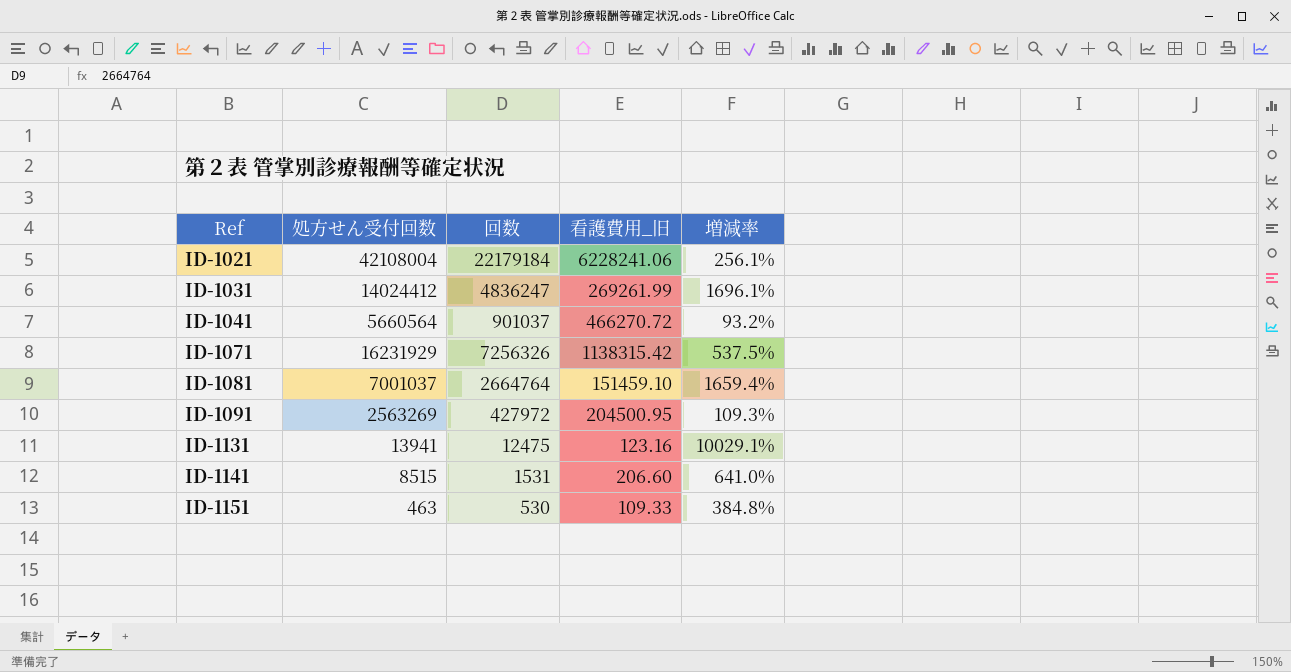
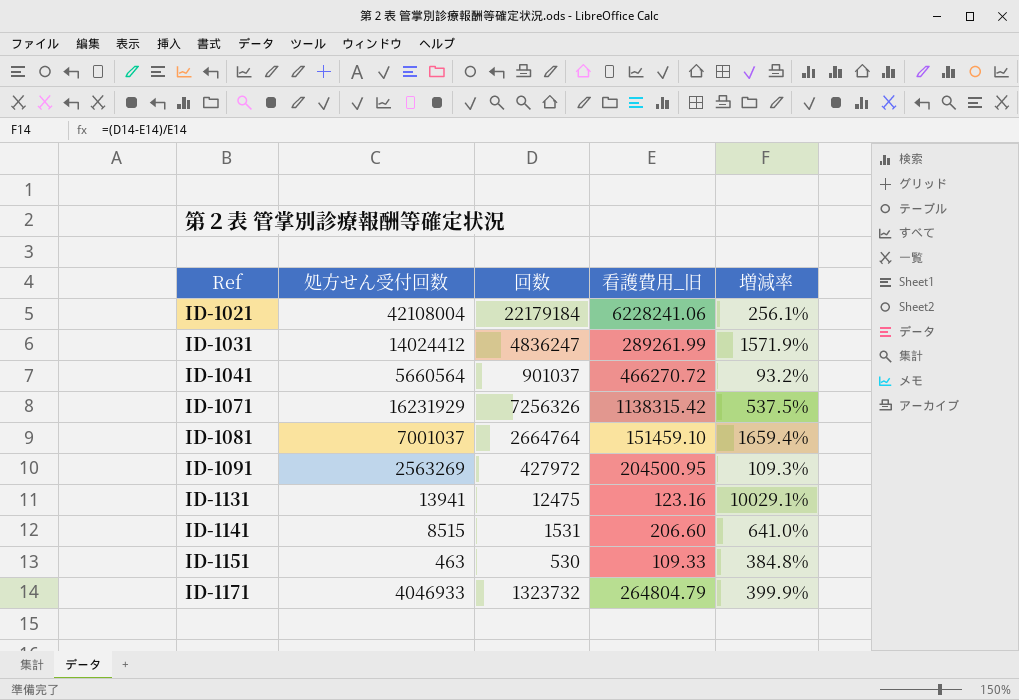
ID-1031 | 看護費用_旧: 269261.99 -> 289261.99
ID-1031 | 増減率: 1696.1% -> 1571.9%
row ID-1171: none -> 4046933 | 1323732 | 264804.79 | 399.9%

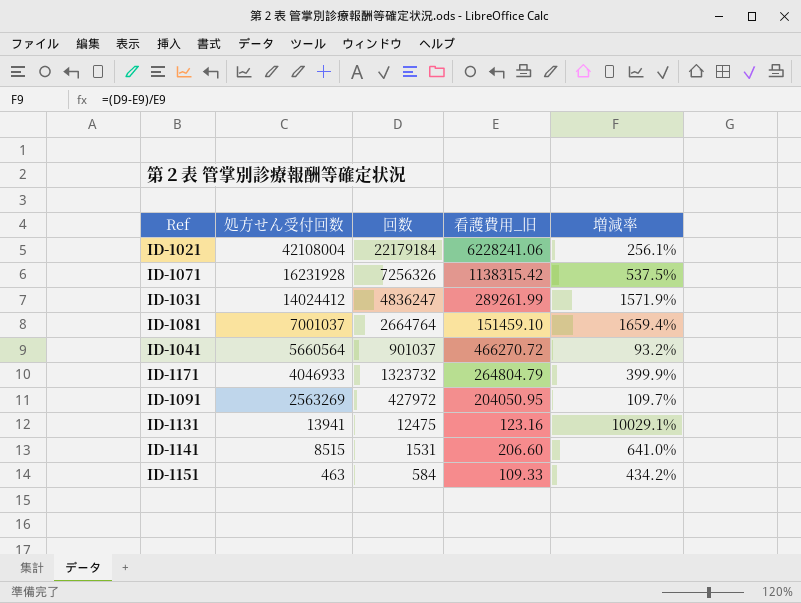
row order: Ref ascending -> 処方せん受付回数 descending
ID-1071 | 処方せん受付回数: 16231929 -> 16231928
ID-1091 | 看護費用_旧: 204500.95 -> 204050.95
ID-1091 | 増減率: 109.3% -> 109.7%
ID-1151 | 回数: 530 -> 584
ID-1151 | 増減率: 384.8% -> 434.2%

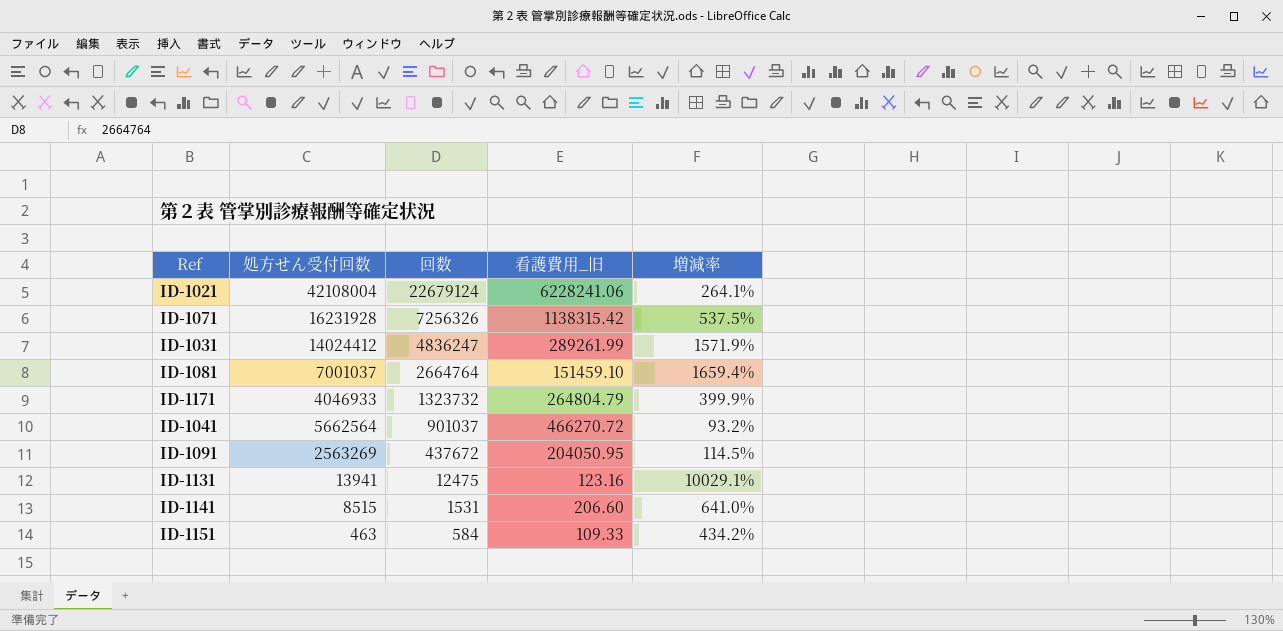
row order: 処方せん受付回数 descending -> 回数 descending
ID-1021 | 回数: 22179184 -> 22679124
ID-1021 | 増減率: 256.1% -> 264.1%
ID-1041 | 処方せん受付回数: 5660564 -> 5662564
ID-1091 | 回数: 427972 -> 437672
ID-1091 | 増減率: 109.7% -> 114.5%

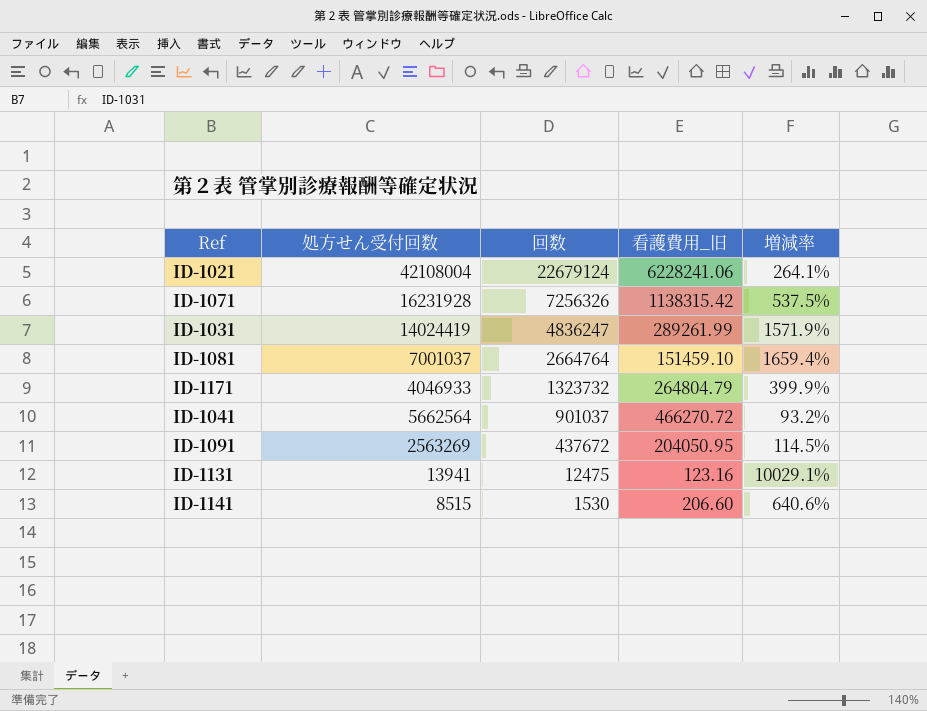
row ID-1151: 463 | 584 | 109.33 | 434.2% -> none
ID-1031 | 処方せん受付回数: 14024412 -> 14024419
ID-1141 | 回数: 1531 -> 1530
ID-1141 | 増減率: 641.0% -> 640.6%

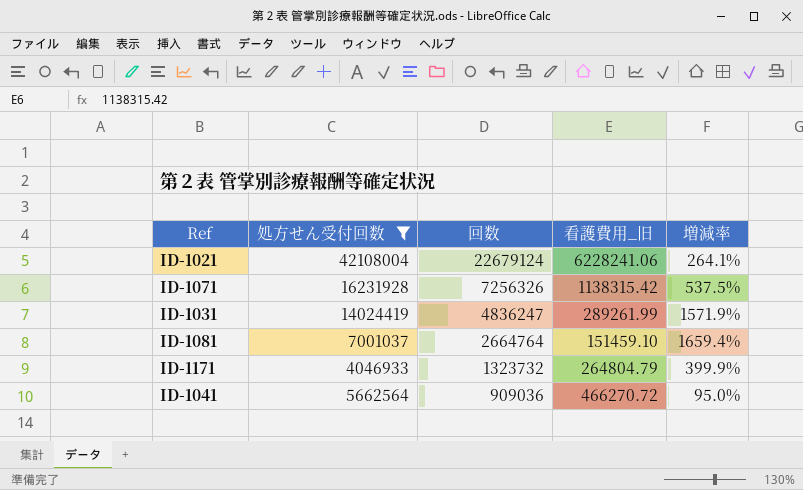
filter: none -> 処方せん受付回数 >= 4046933
ID-1041 | 回数: 901037 -> 909036
ID-1041 | 増減率: 93.2% -> 95.0%

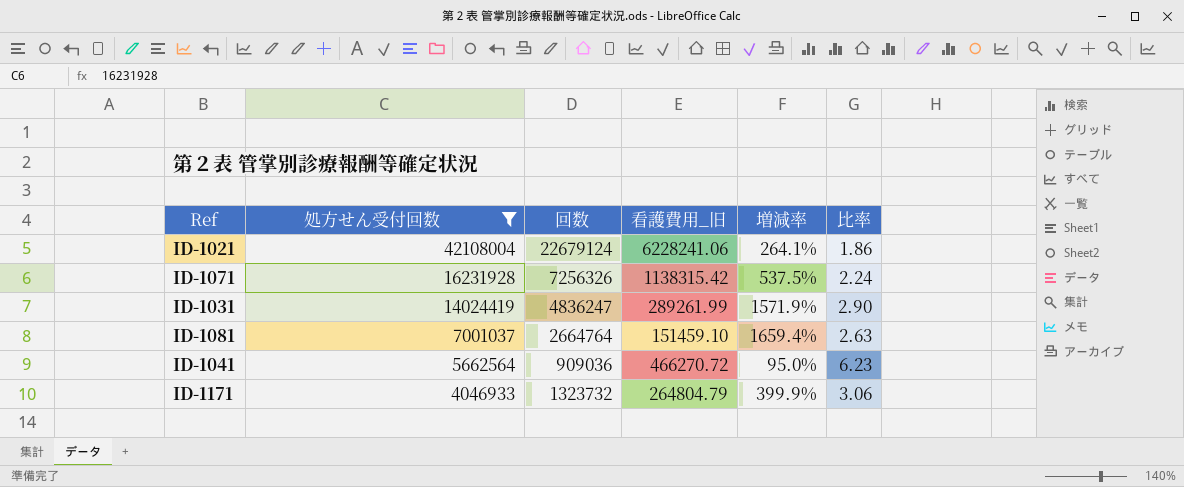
row order: 回数 descending -> 処方せん受付回数 descending
column 比率 | formula: none -> [処方せん受付回数] / [回数]

